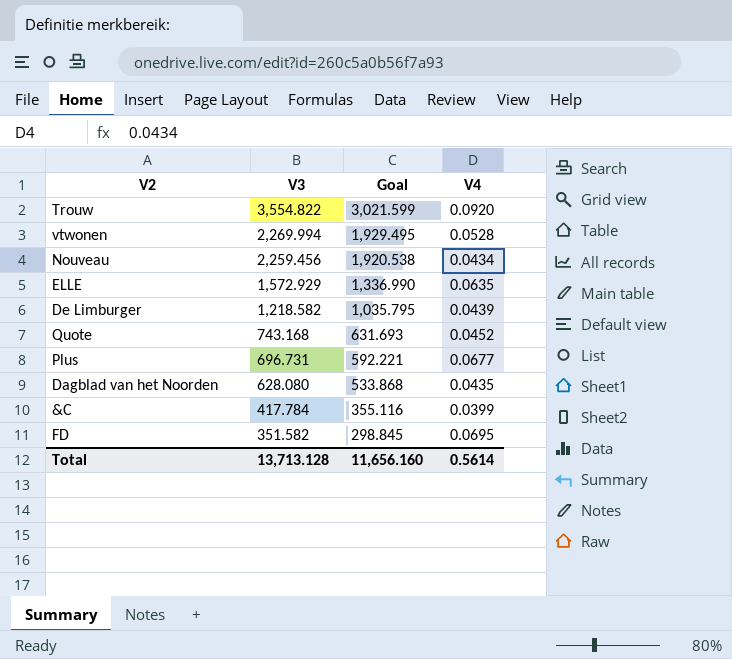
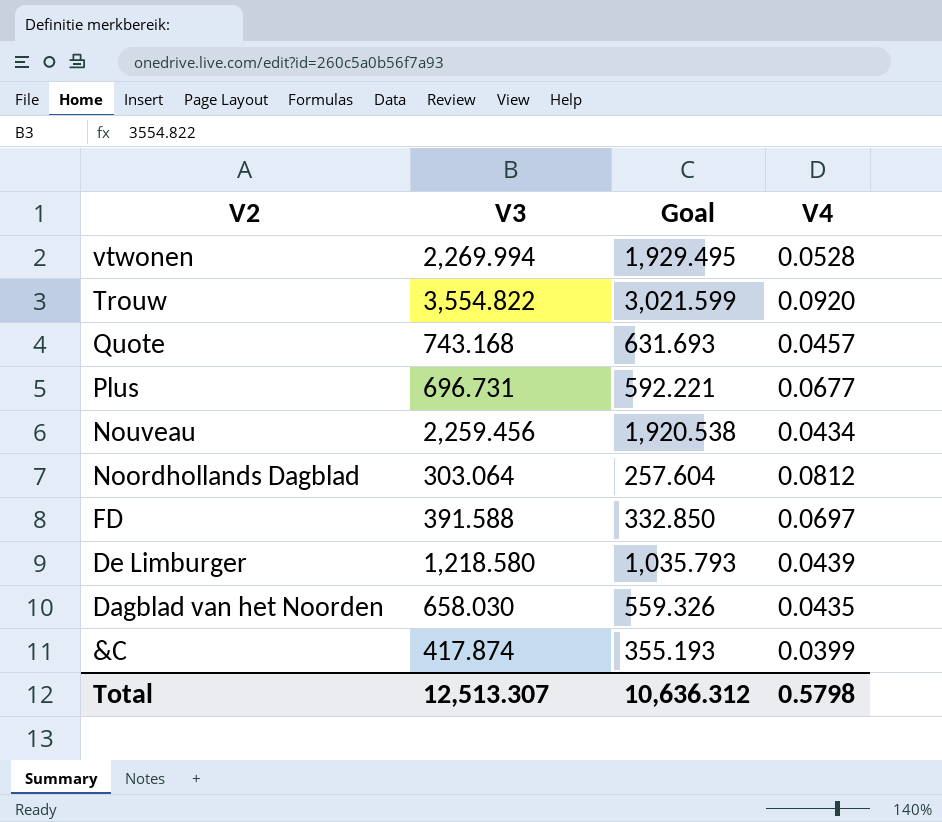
row order: V3 descending -> V2 descending
row ELLE: 1,572.929 | 1,336.990 | 0.0635 -> none
Quote | V4: 0.0452 -> 0.0457
row Noordhollands Dagblad: none -> 303.064 | 257.604 | 0.0812
FD | V3: 351.582 -> 391.588
FD | Goal: 298.845 -> 332.850
FD | V4: 0.0695 -> 0.0697
De Limburger | V3: 1,218.582 -> 1,218.580
De Limburger | Goal: 1,035.795 -> 1,035.793
Dagblad van het Noorden | V3: 628.080 -> 658.030
Dagblad van het Noorden | Goal: 533.868 -> 559.326
&C | V3: 417.784 -> 417.874
&C | Goal: 355.116 -> 355.193
Total | V3: 13,713.128 -> 12,513.307
Total | Goal: 11,656.160 -> 10,636.312
Total | V4: 0.5614 -> 0.5798

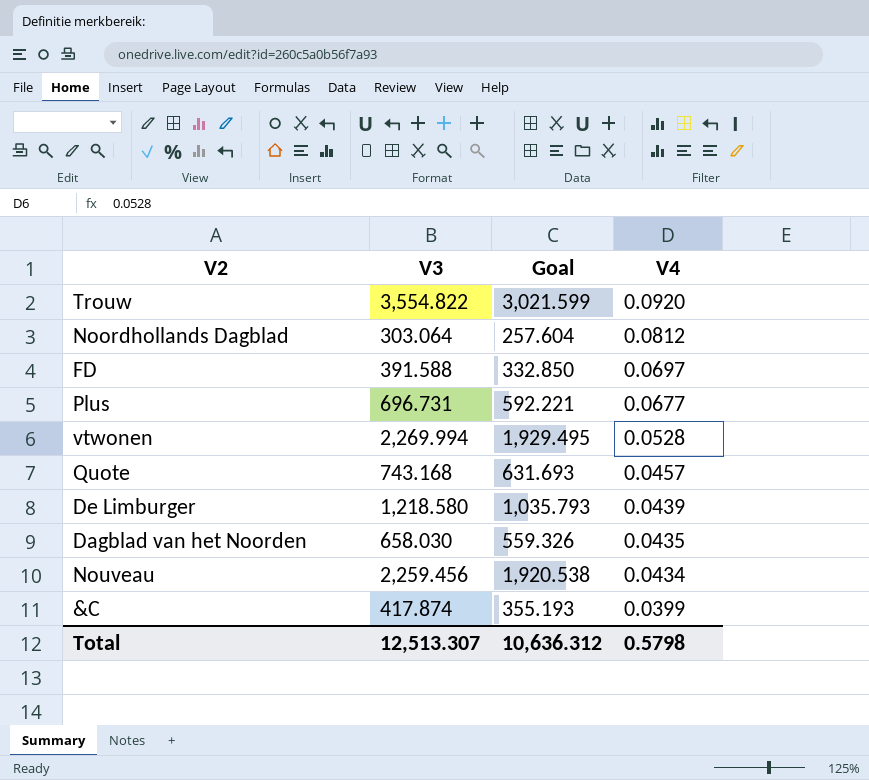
row order: V2 descending -> V4 descending

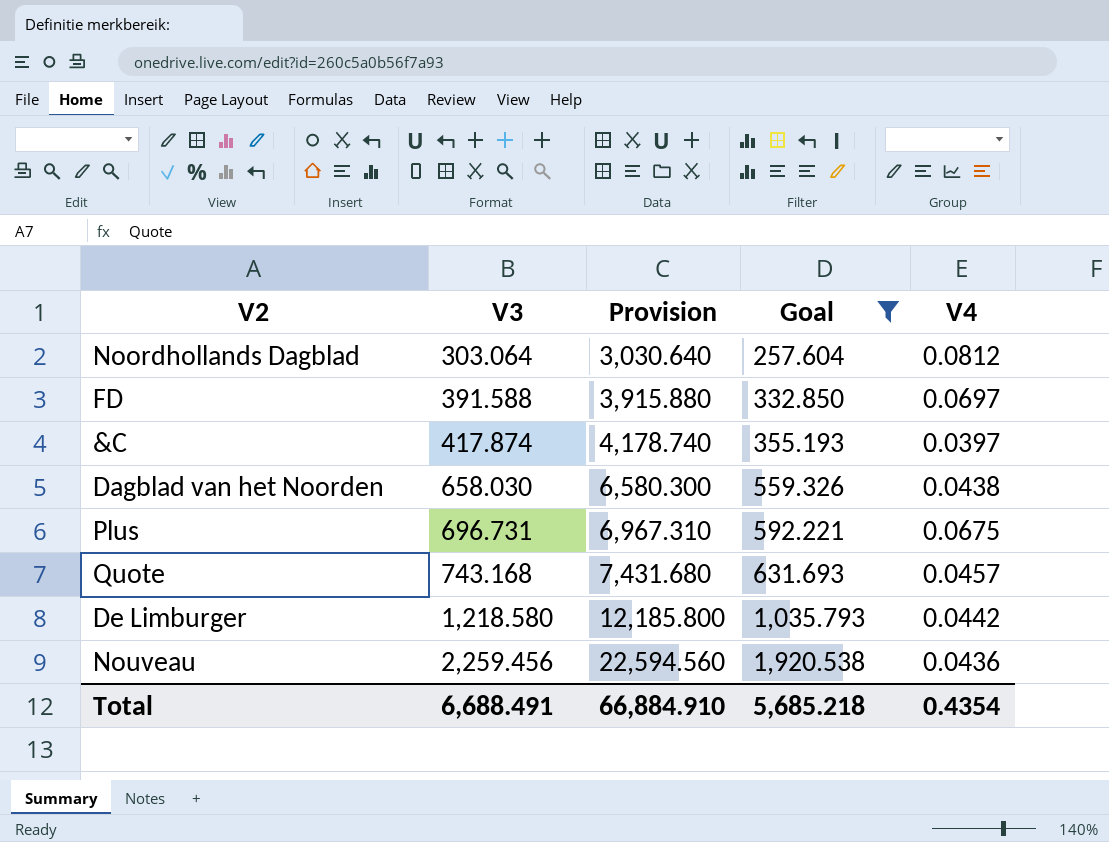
filter: none -> Goal <= 1,920.538
row order: V4 descending -> V3 ascending
column Provision | formula: none -> [V3] * 10
&C | V4: 0.0399 -> 0.0397
Dagblad van het Noorden | V4: 0.0435 -> 0.0438
Plus | V4: 0.0677 -> 0.0675
De Limburger | V4: 0.0439 -> 0.0442
Nouveau | V4: 0.0434 -> 0.0436
Total | V3: 12,513.307 -> 6,688.491
Total | Goal: 10,636.312 -> 5,685.218
Total | V4: 0.5798 -> 0.4354

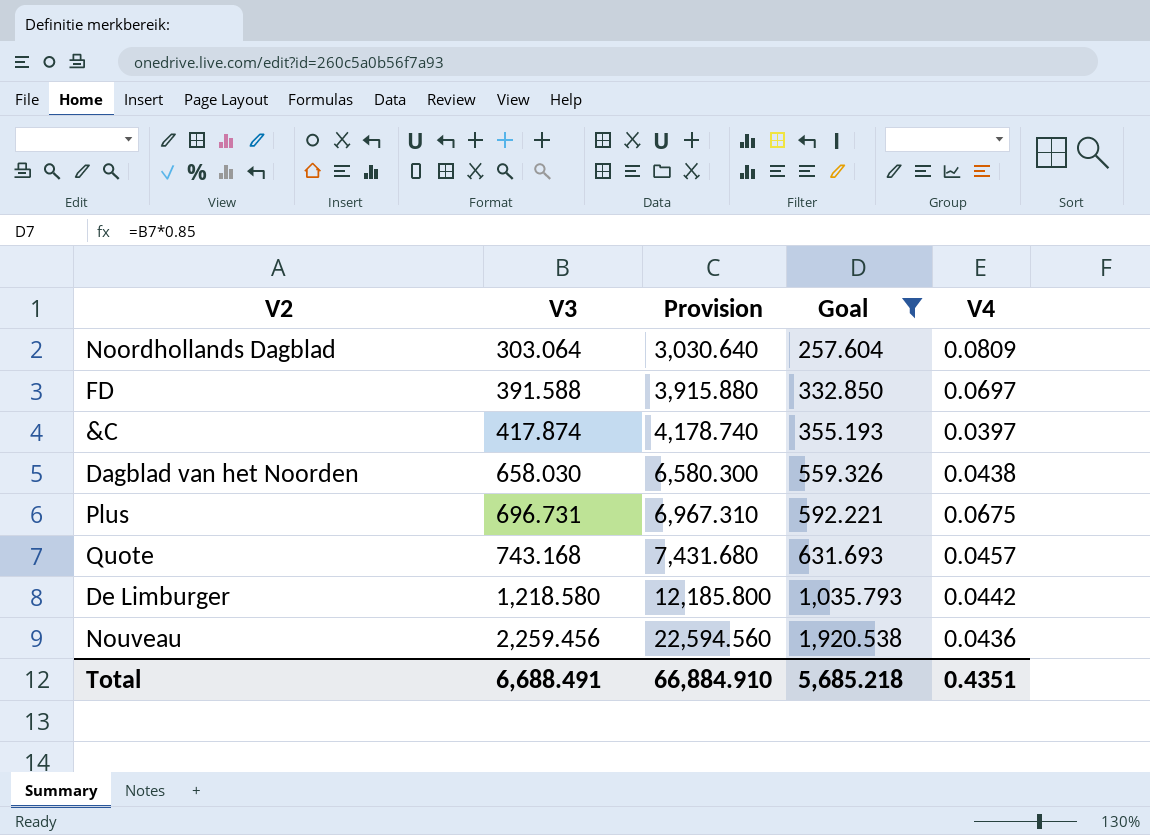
Noordhollands Dagblad | V4: 0.0812 -> 0.0809
Total | V4: 0.4354 -> 0.4351

